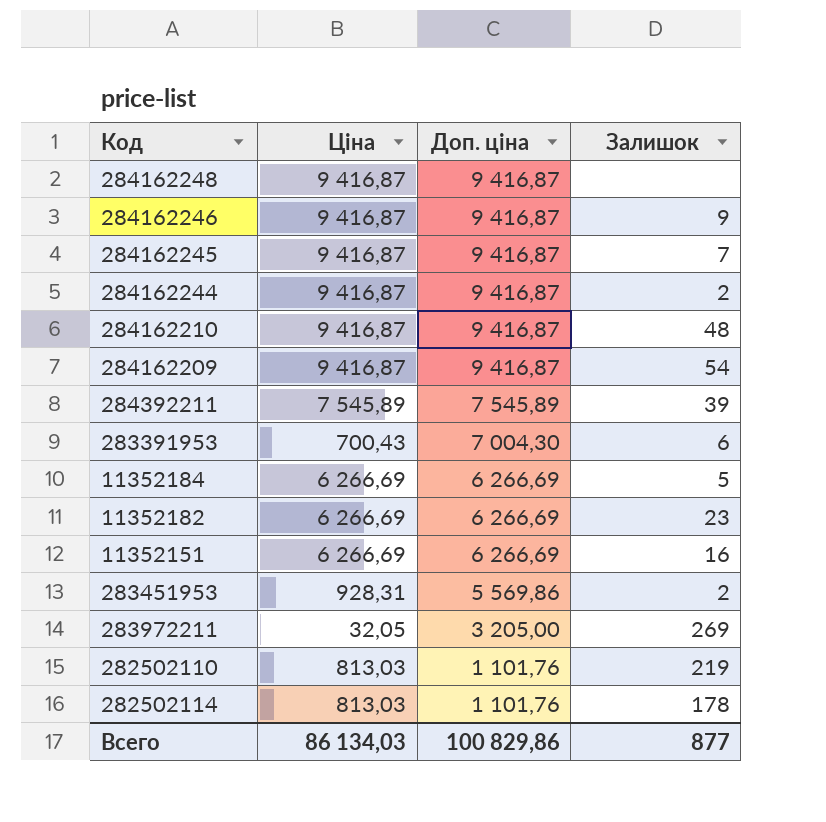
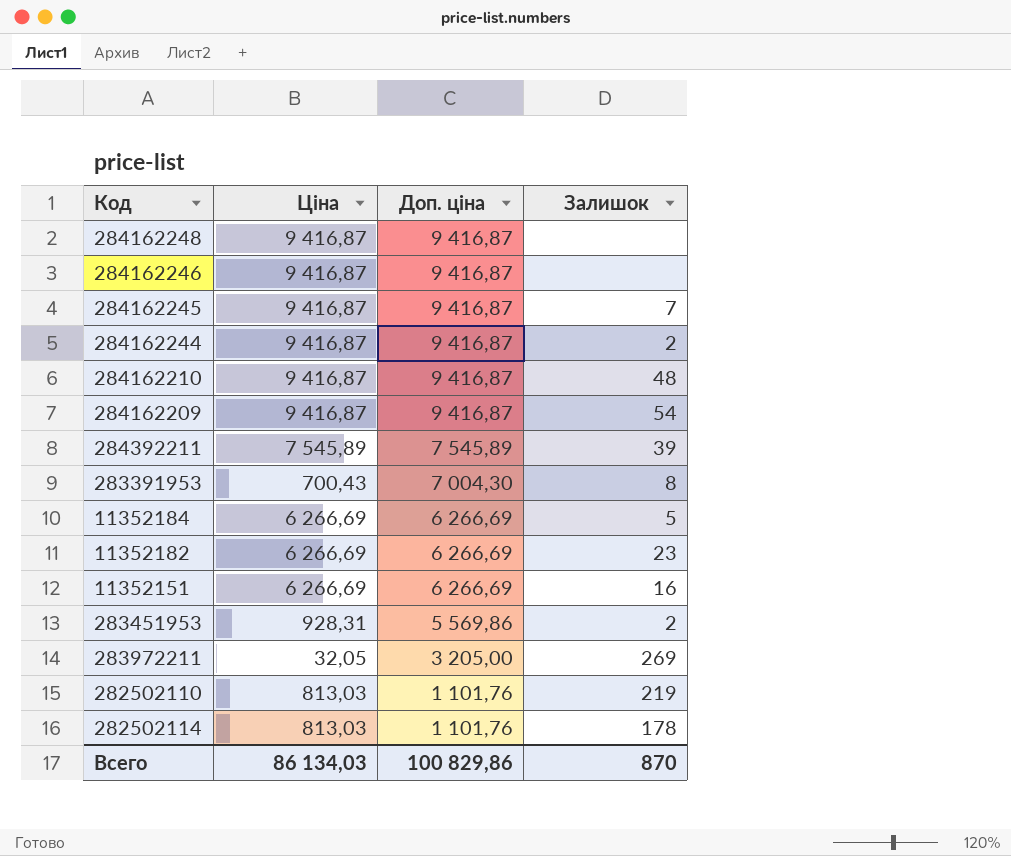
284162246 | Залишок: 9 -> none
283391953 | Залишок: 6 -> 8
Всего | Залишок: 877 -> 870

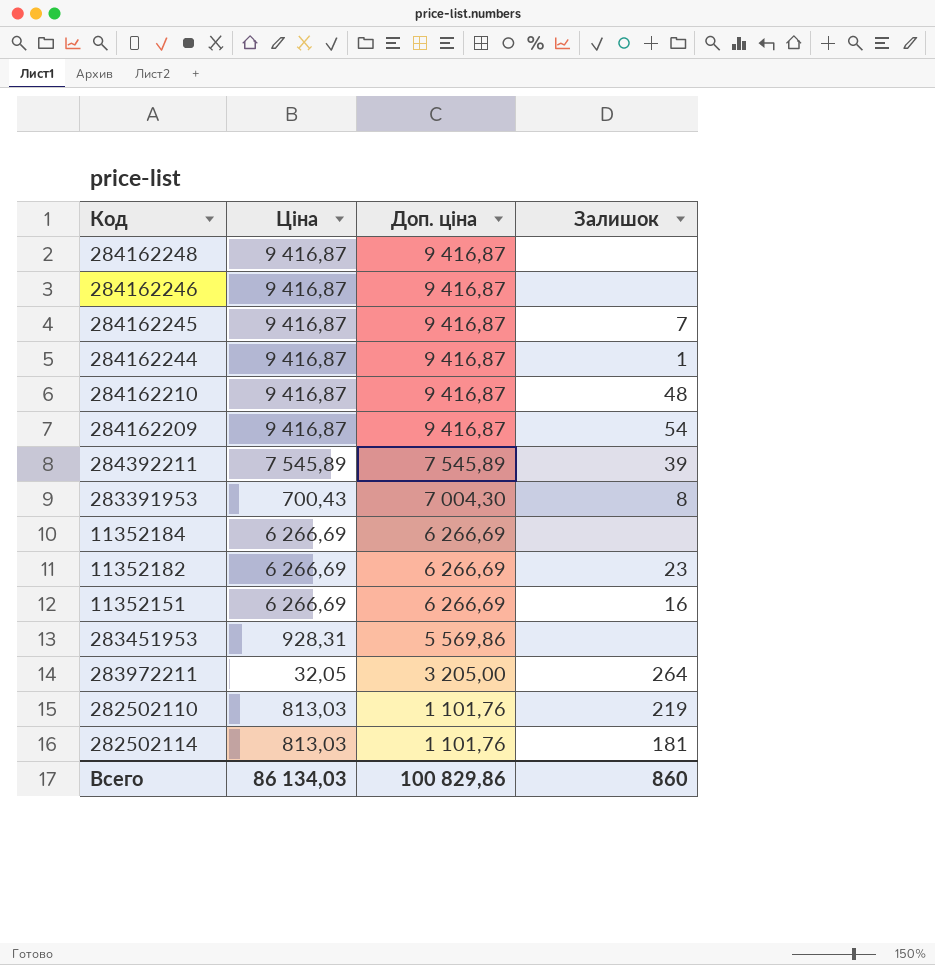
284162244 | Залишок: 2 -> 1
11352184 | Залишок: 5 -> none
283451953 | Залишок: 2 -> none
283972211 | Залишок: 269 -> 264
282502114 | Залишок: 178 -> 181
Всего | Залишок: 870 -> 860

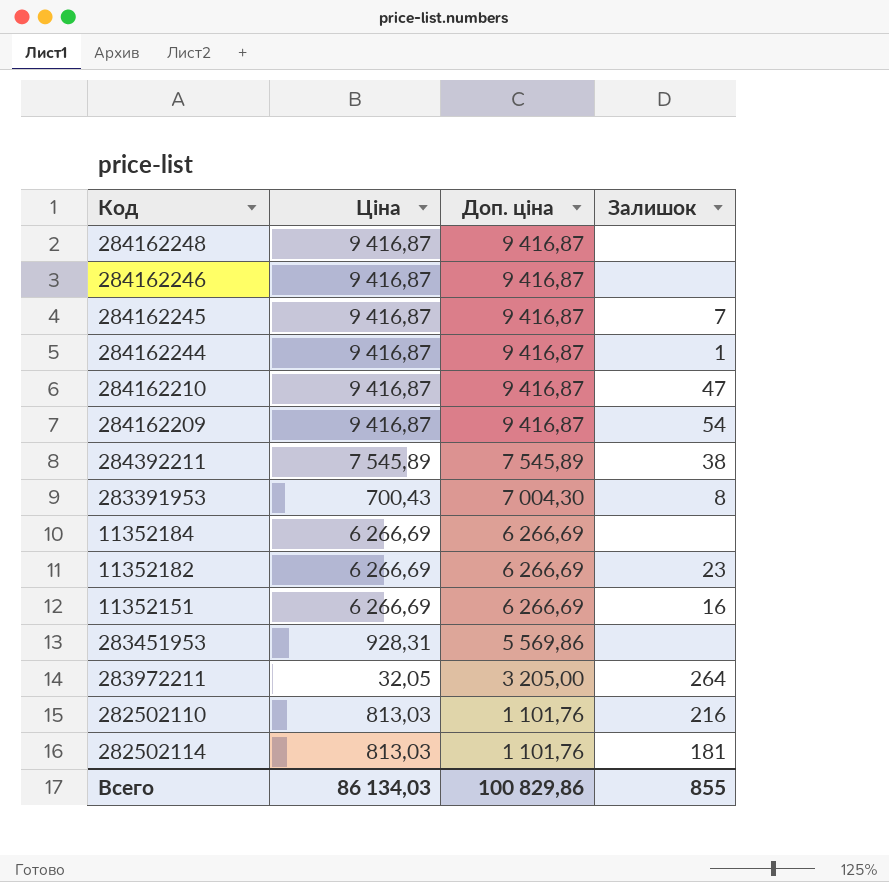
284162210 | Залишок: 48 -> 47
284392211 | Залишок: 39 -> 38
282502110 | Залишок: 219 -> 216
Всего | Залишок: 860 -> 855

